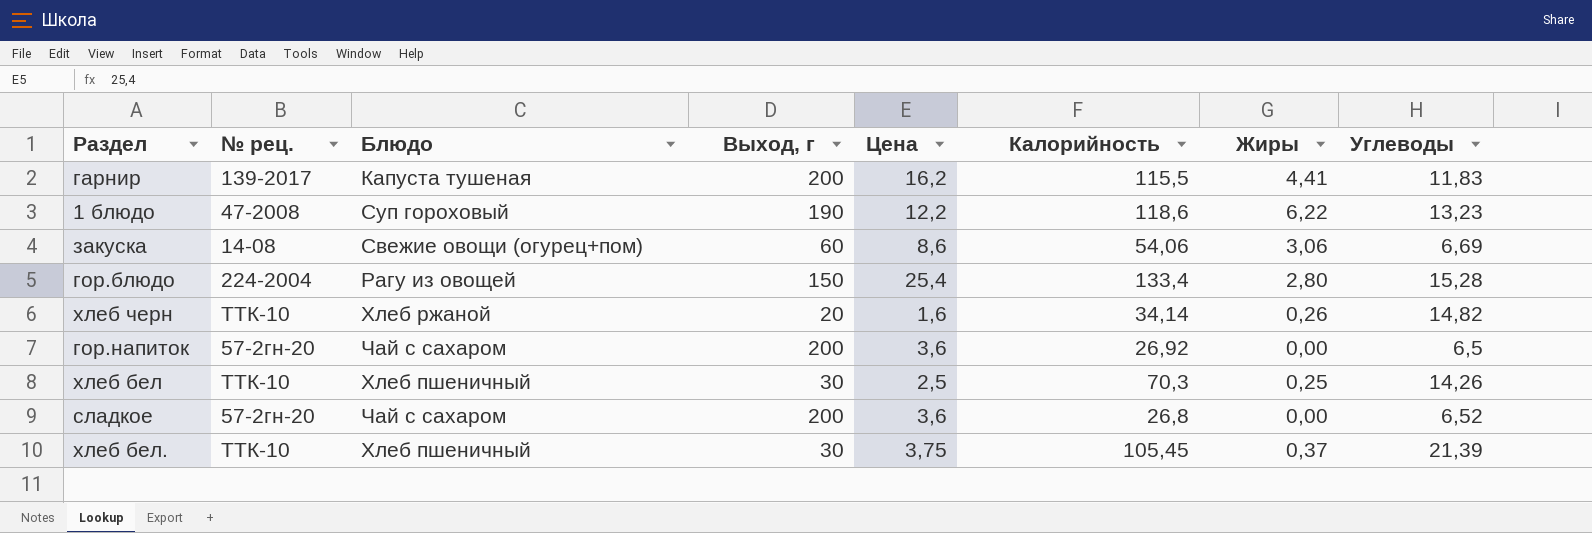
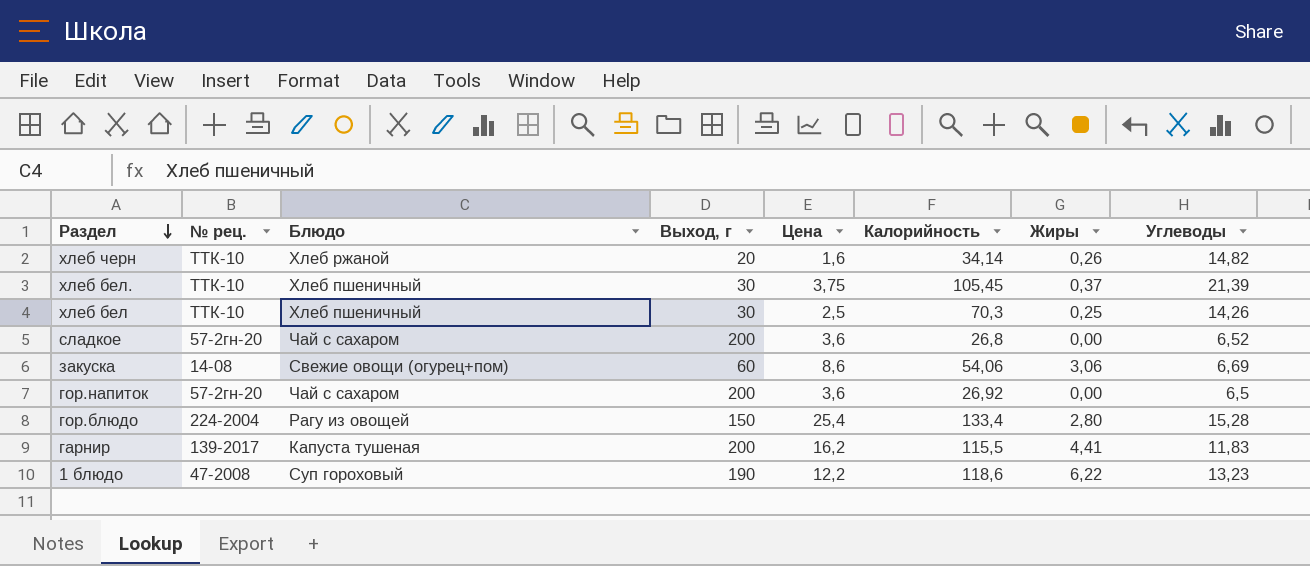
row order: none -> Раздел descending

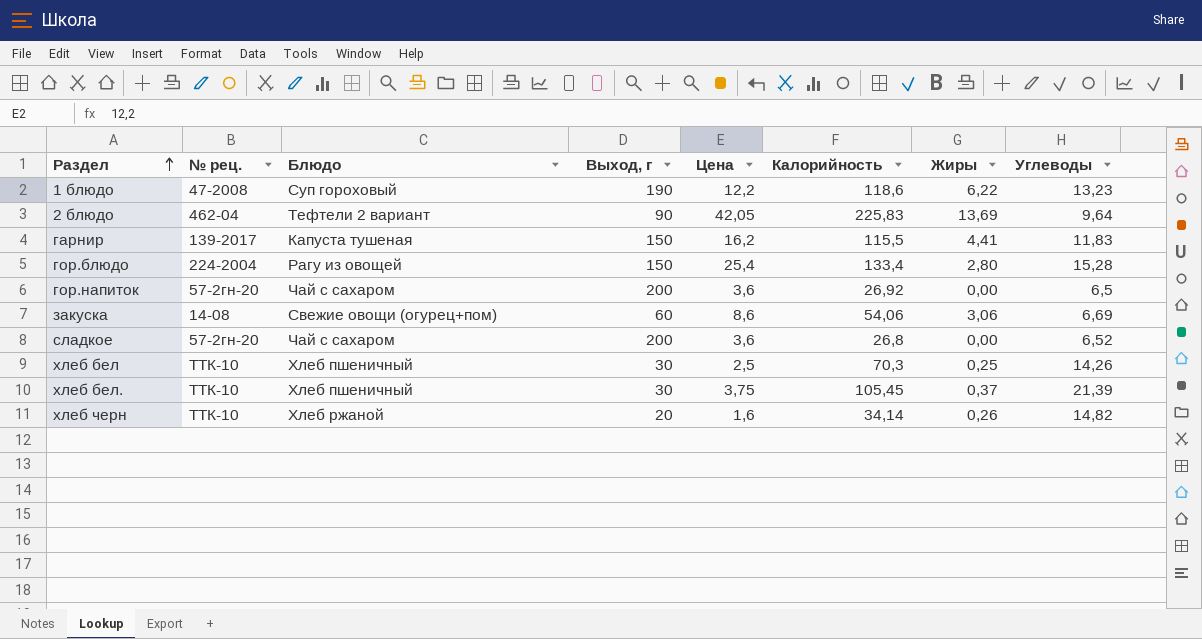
row order: Раздел descending -> Раздел ascending
row 2 блюдо: none -> 462-04 | Тефтели 2 вариант | 90 | 42,05 | 225,83 | 13,69 | 9,64
гарнир | Выход, г: 200 -> 150

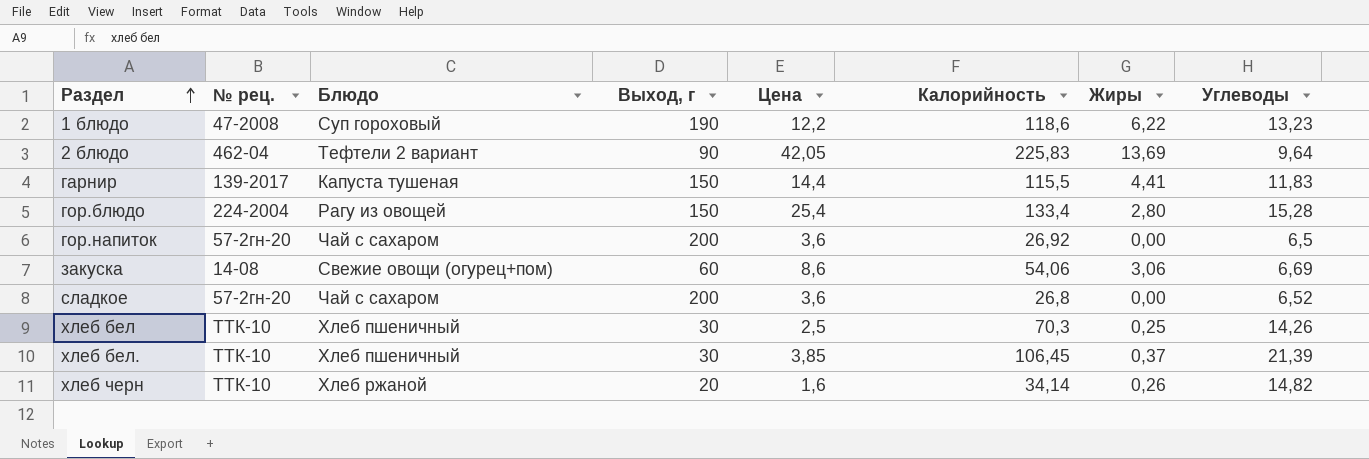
гарнир | Цена: 16,2 -> 14,4
хлеб бел. | Цена: 3,75 -> 3,85
хлеб бел. | Калорийность: 105,45 -> 106,45

